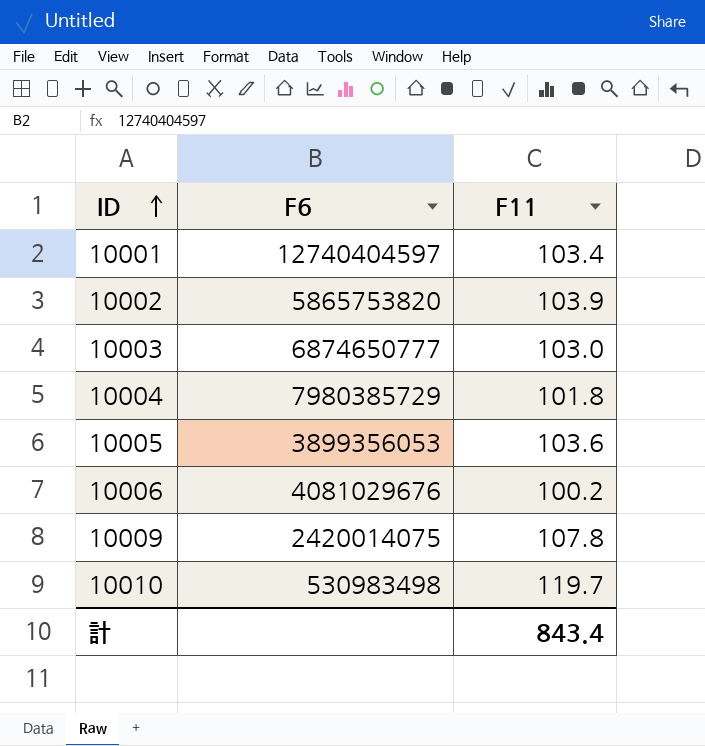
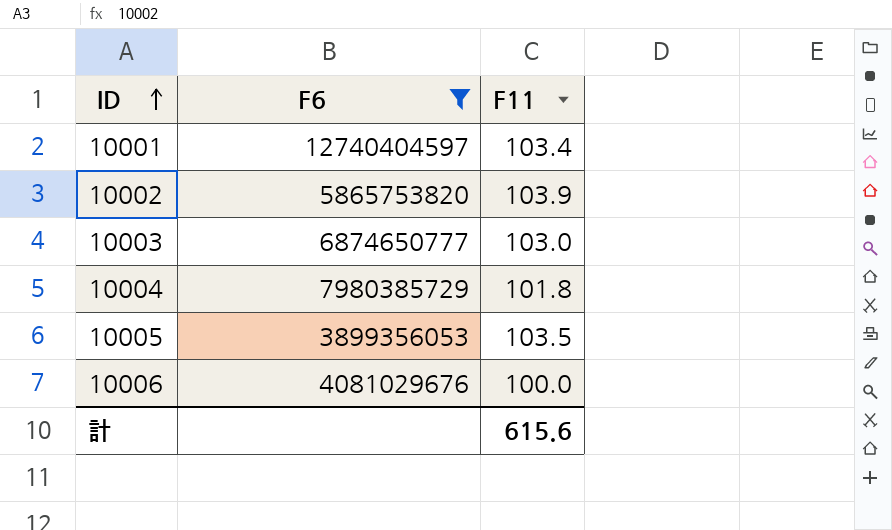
filter: none -> F6 >= 3899356053
10005 | F11: 103.6 -> 103.5
10006 | F11: 100.2 -> 100.0
計 | F11: 843.4 -> 615.6

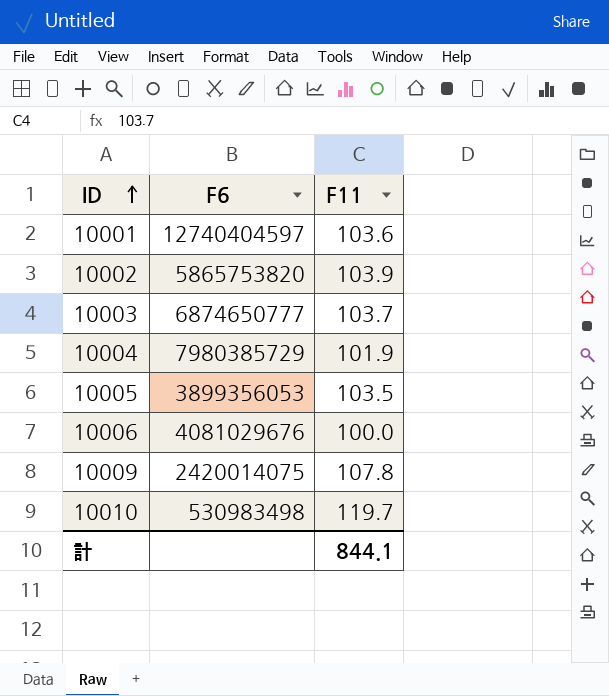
filter: F6 >= 3899356053 -> none
10001 | F11: 103.4 -> 103.6
10003 | F11: 103.0 -> 103.7
10004 | F11: 101.8 -> 101.9
計 | F11: 615.6 -> 844.1

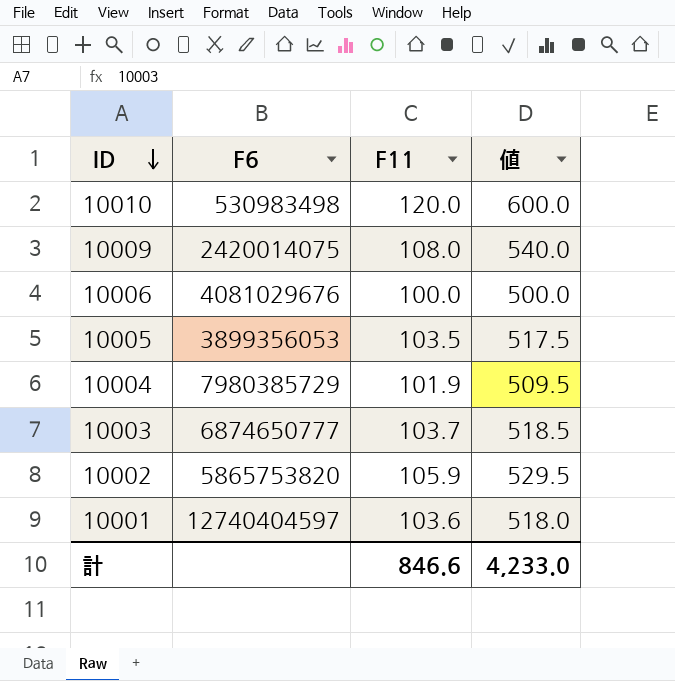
row order: ID ascending -> ID descending
column 値 | formula: none -> [F11] * 5
10010 | F11: 119.7 -> 120.0
10009 | F11: 107.8 -> 108.0
10002 | F11: 103.9 -> 105.9
計 | F11: 844.1 -> 846.6

